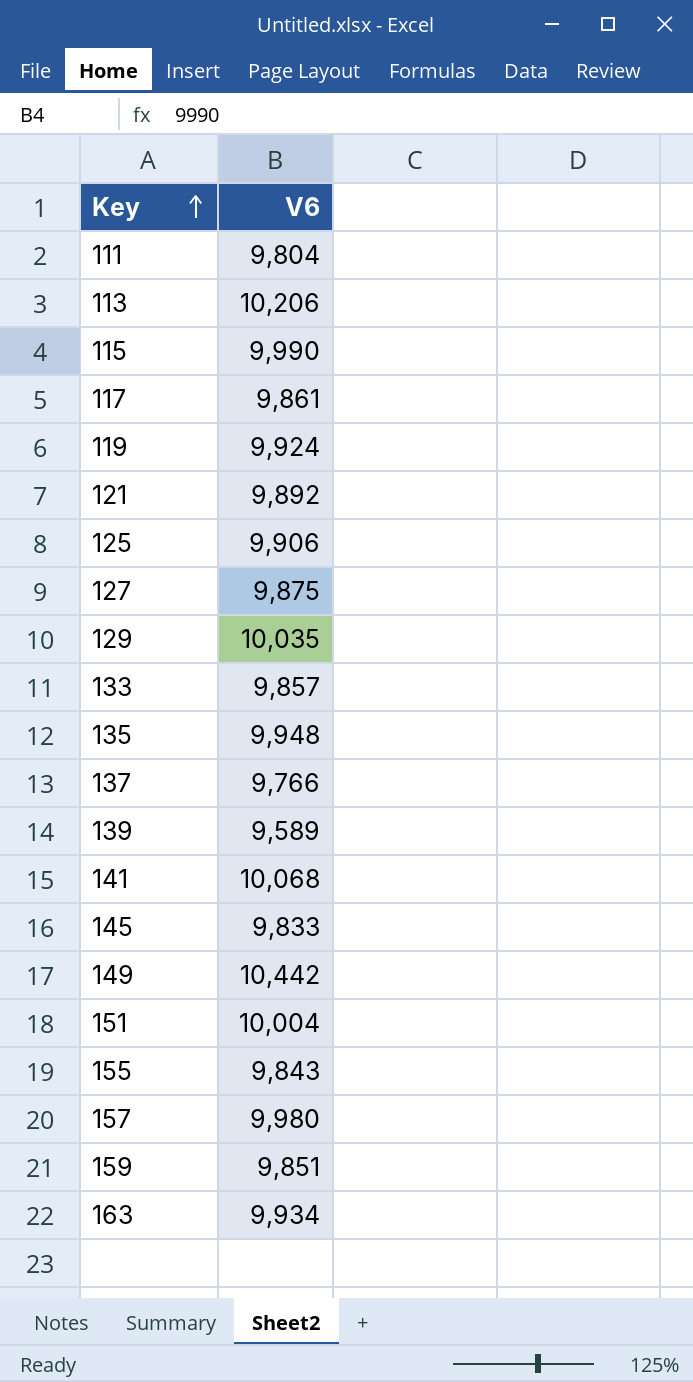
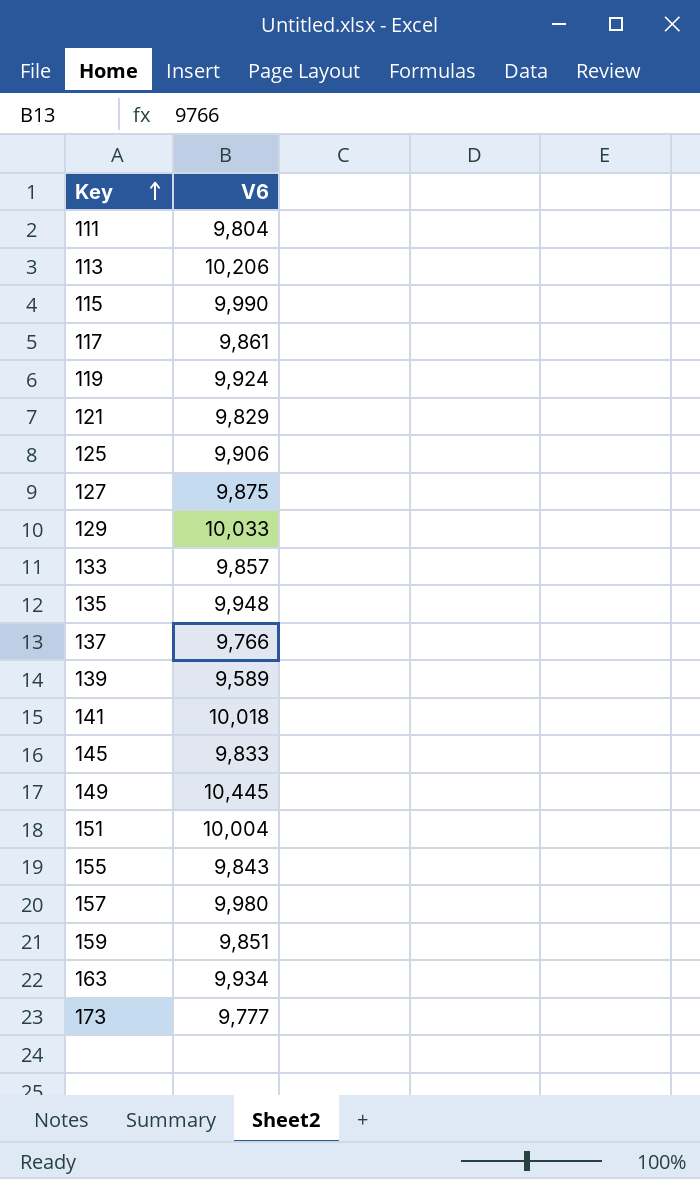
121 | V6: 9,892 -> 9,829
129 | V6: 10,035 -> 10,033
141 | V6: 10,068 -> 10,018
149 | V6: 10,442 -> 10,445
row 173: none -> 9,777

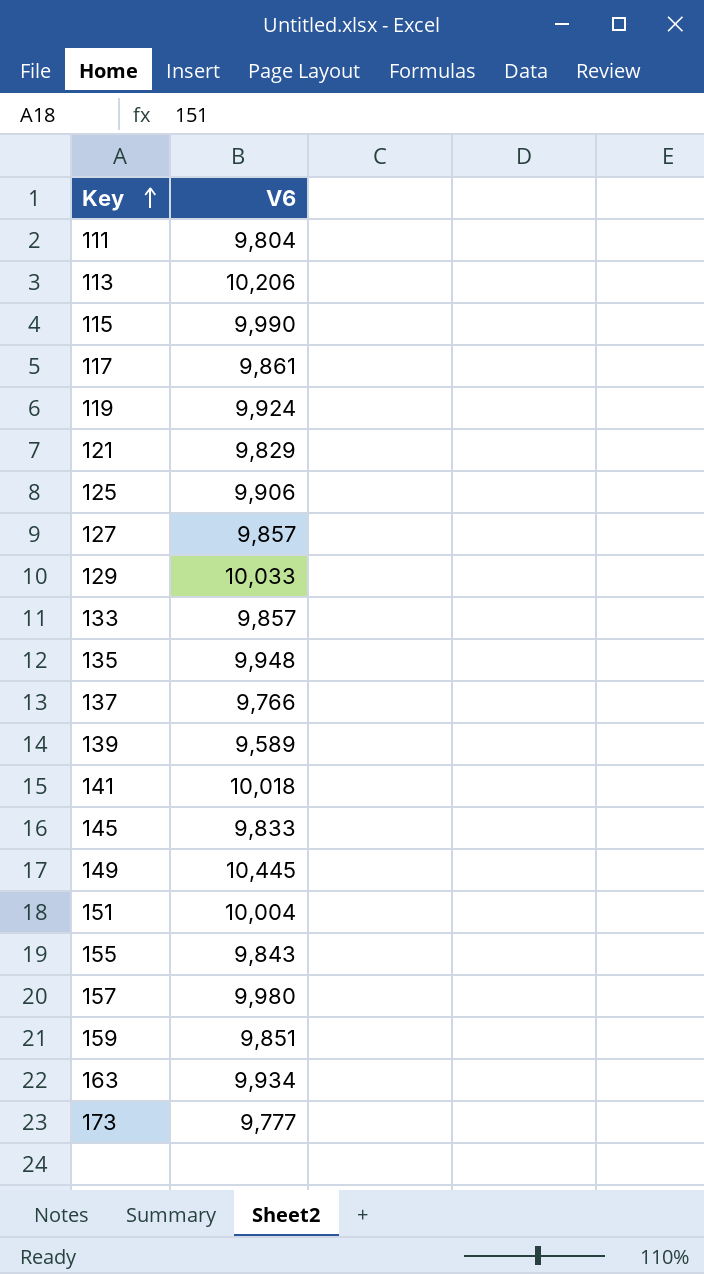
127 | V6: 9,875 -> 9,857

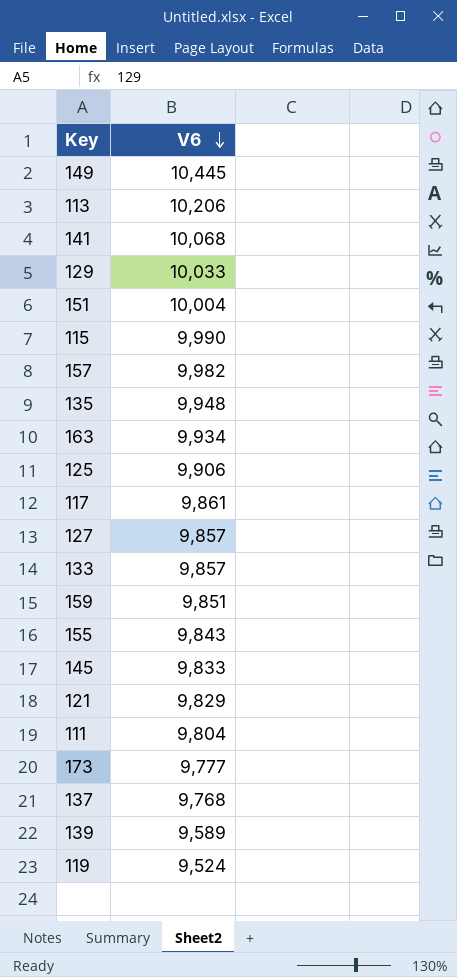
row order: Key ascending -> V6 descending
141 | V6: 10,018 -> 10,068
157 | V6: 9,980 -> 9,982
137 | V6: 9,766 -> 9,768
119 | V6: 9,924 -> 9,524

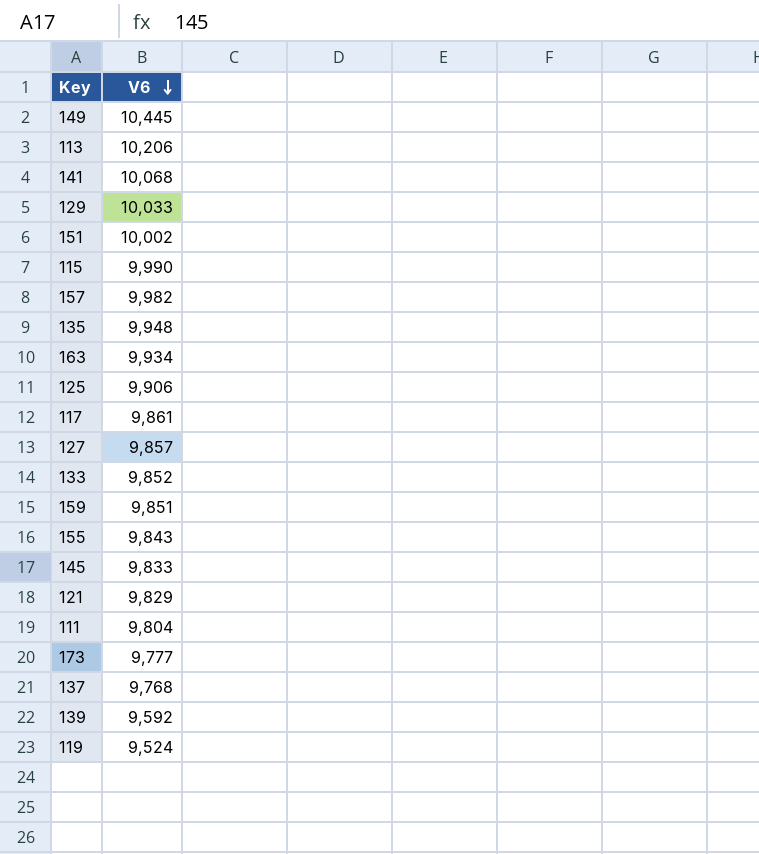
151 | V6: 10,004 -> 10,002
133 | V6: 9,857 -> 9,852
139 | V6: 9,589 -> 9,592

